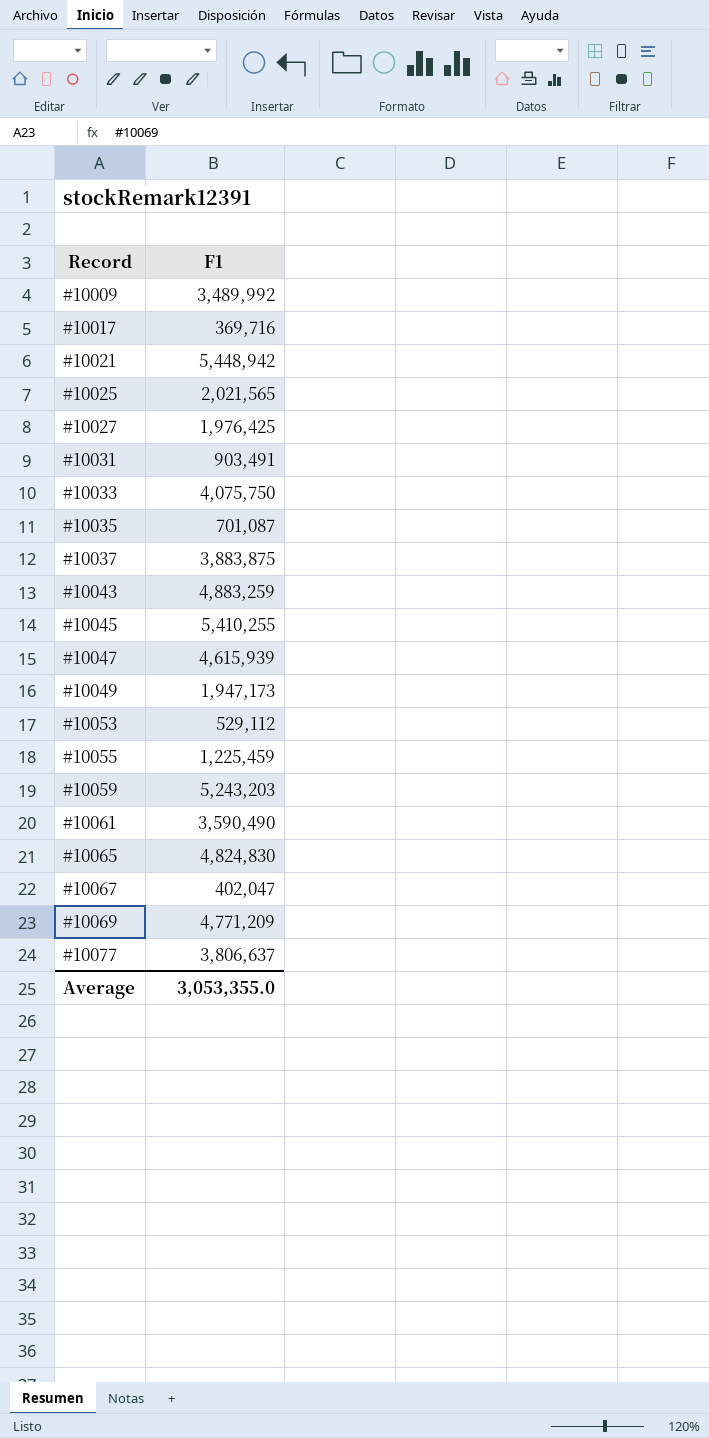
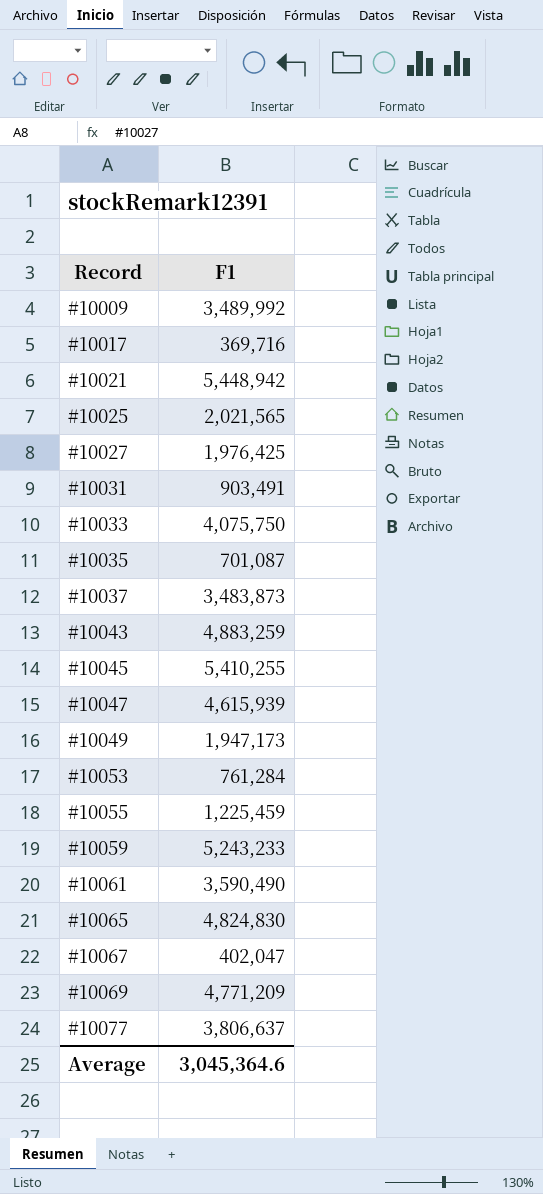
#10037 | F1: 3,883,875 -> 3,483,873
#10053 | F1: 529,112 -> 761,284
#10059 | F1: 5,243,203 -> 5,243,233
Average | F1: 3,053,355.0 -> 3,045,364.6

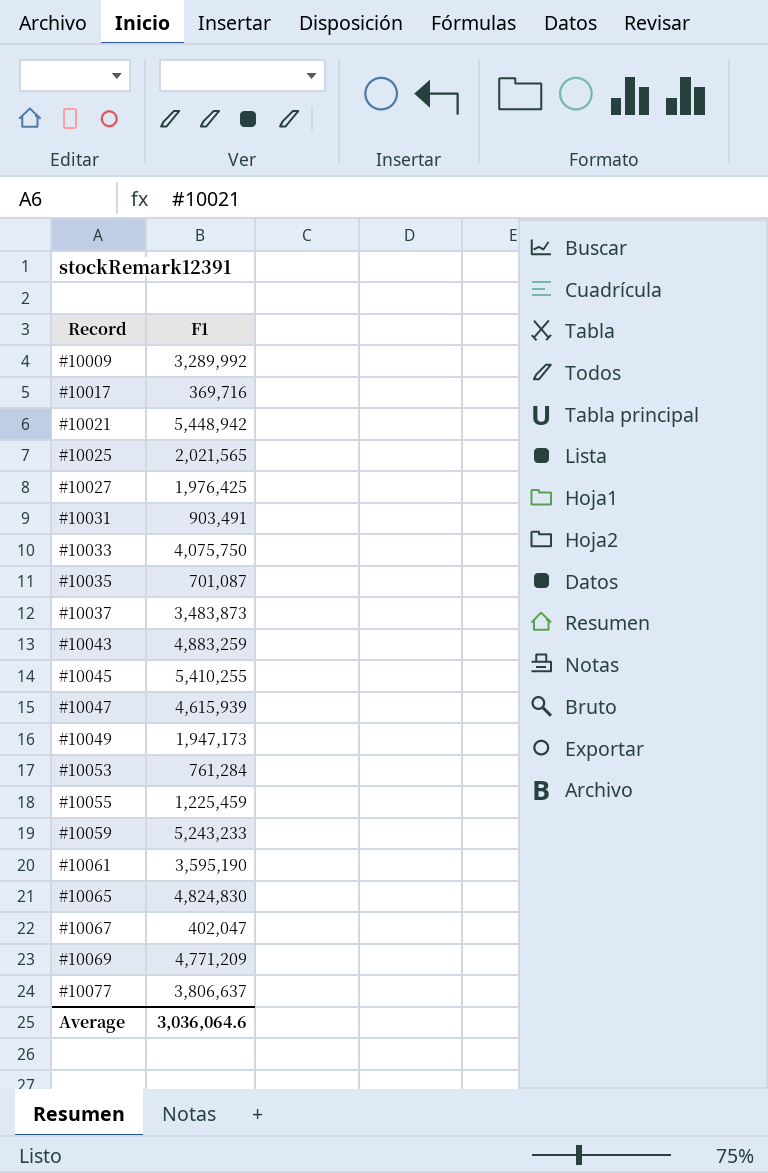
#10009 | F1: 3,489,992 -> 3,289,992
#10061 | F1: 3,590,490 -> 3,595,190
Average | F1: 3,045,364.6 -> 3,036,064.6

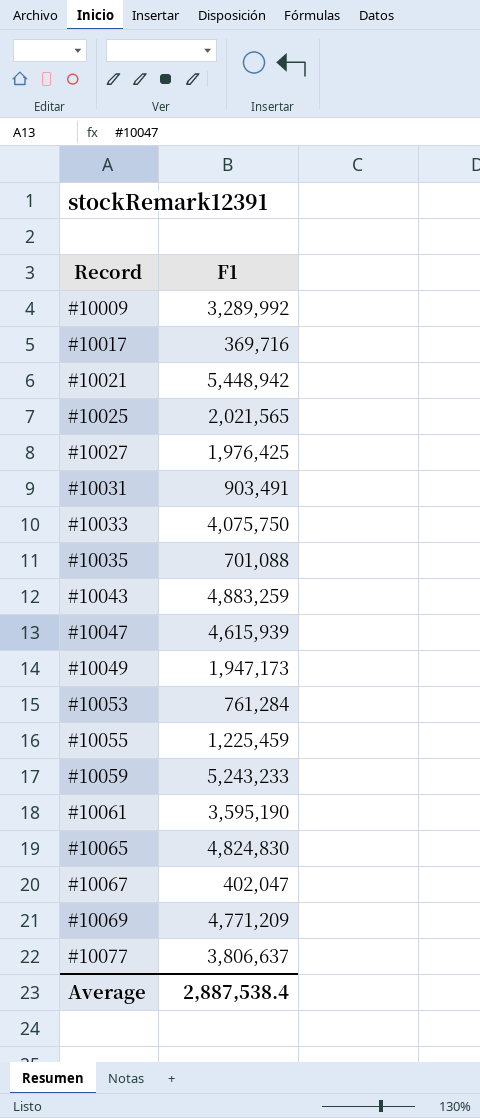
row #10037: 3,483,873 -> none
row #10045: 5,410,255 -> none
#10035 | F1: 701,087 -> 701,088
Average | F1: 3,036,064.6 -> 2,887,538.4

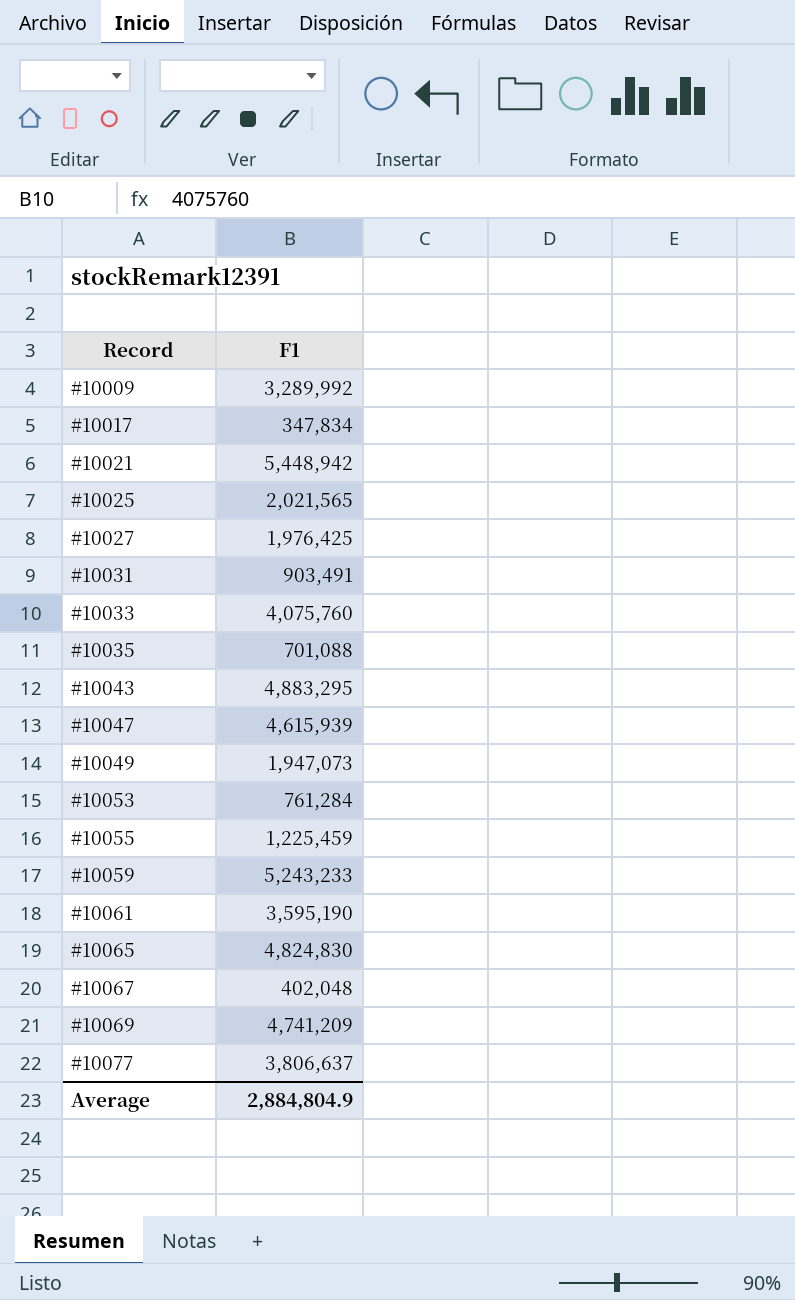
#10017 | F1: 369,716 -> 347,834
#10033 | F1: 4,075,750 -> 4,075,760
#10043 | F1: 4,883,259 -> 4,883,295
#10049 | F1: 1,947,173 -> 1,947,073
#10067 | F1: 402,047 -> 402,048
#10069 | F1: 4,771,209 -> 4,741,209
Average | F1: 2,887,538.4 -> 2,884,804.9

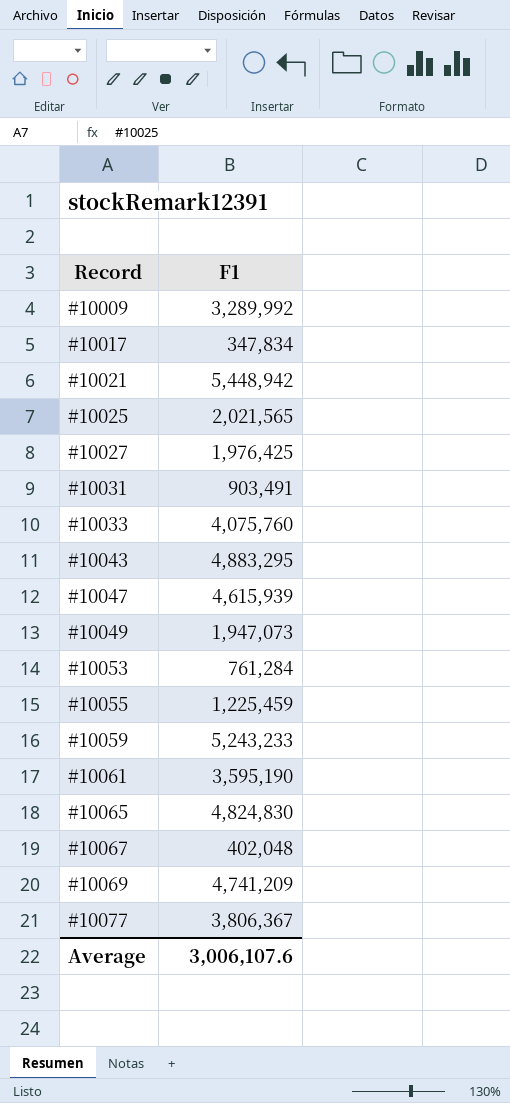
row #10035: 701,088 -> none
#10077 | F1: 3,806,637 -> 3,806,367
Average | F1: 2,884,804.9 -> 3,006,107.6

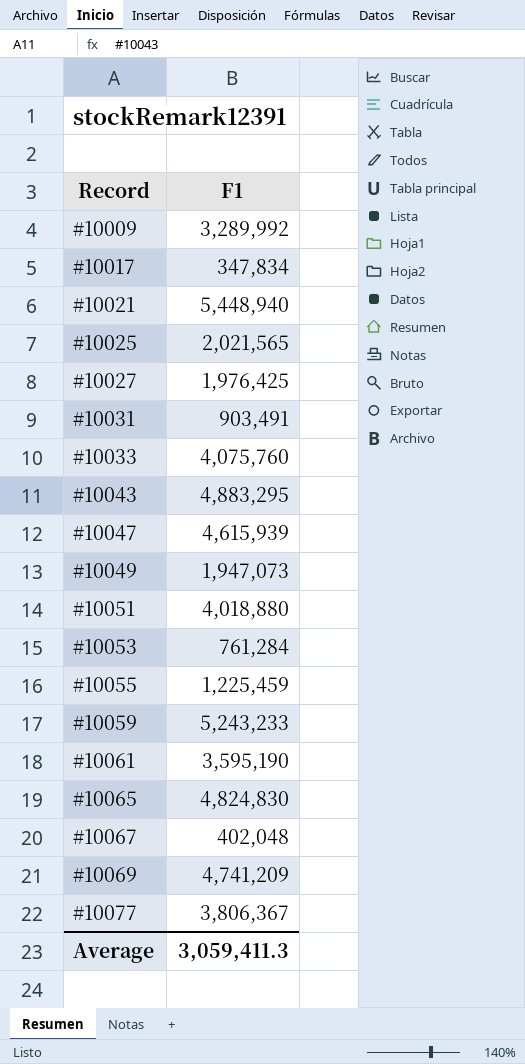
#10021 | F1: 5,448,942 -> 5,448,940
row #10051: none -> 4,018,880
Average | F1: 3,006,107.6 -> 3,059,411.3

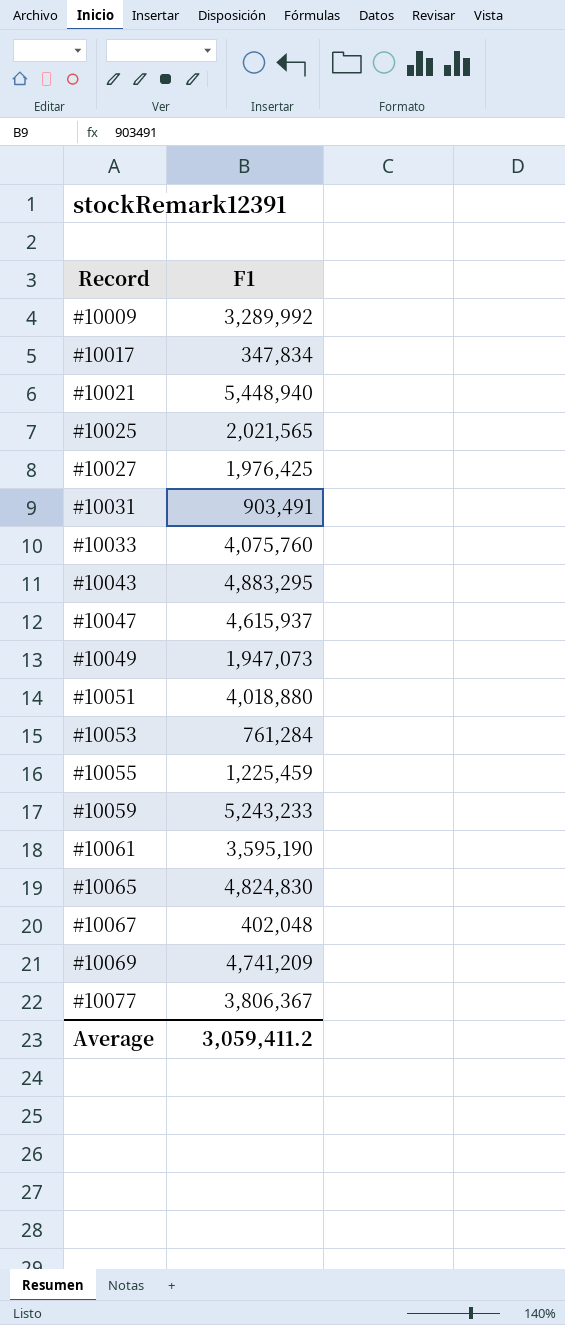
#10047 | F1: 4,615,939 -> 4,615,937
Average | F1: 3,059,411.3 -> 3,059,411.2

